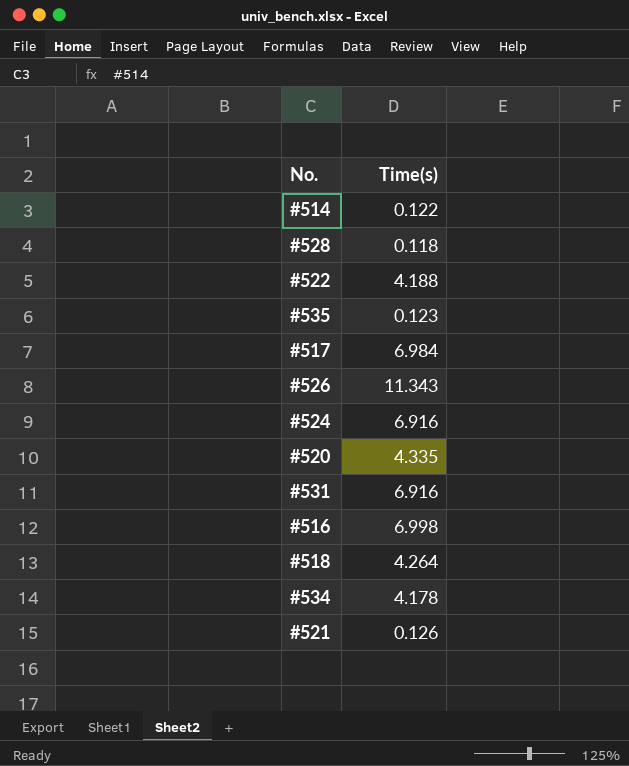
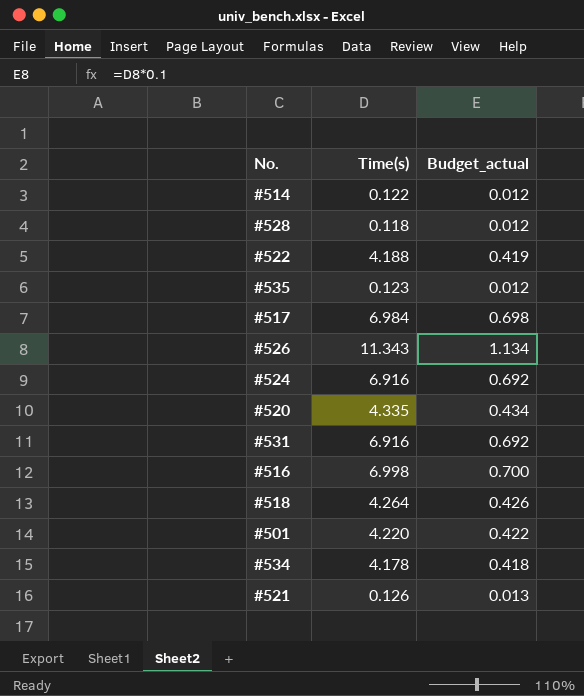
column Budget_actual | formula: none -> [Time(s)] * 0.1
row #501: none -> 4.220 | 0.422

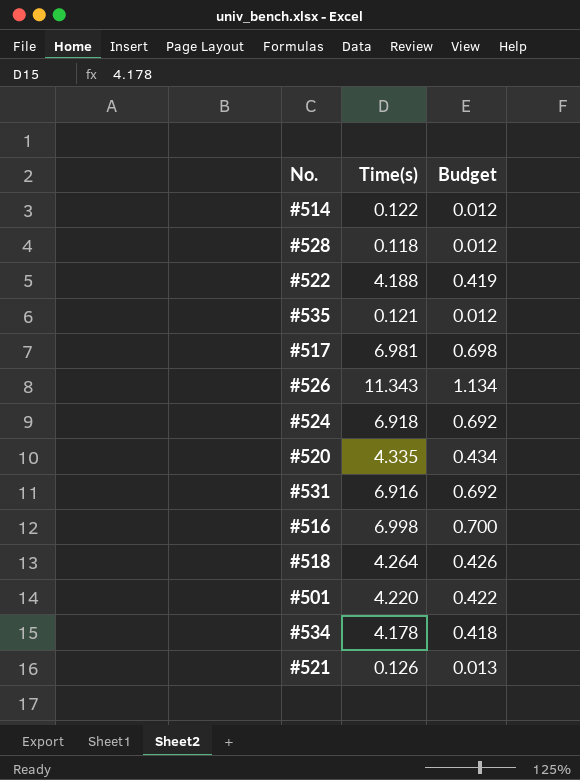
column name: Budget_actual -> Budget
#535 | Time(s): 0.123 -> 0.121
#517 | Time(s): 6.984 -> 6.981
#524 | Time(s): 6.916 -> 6.918

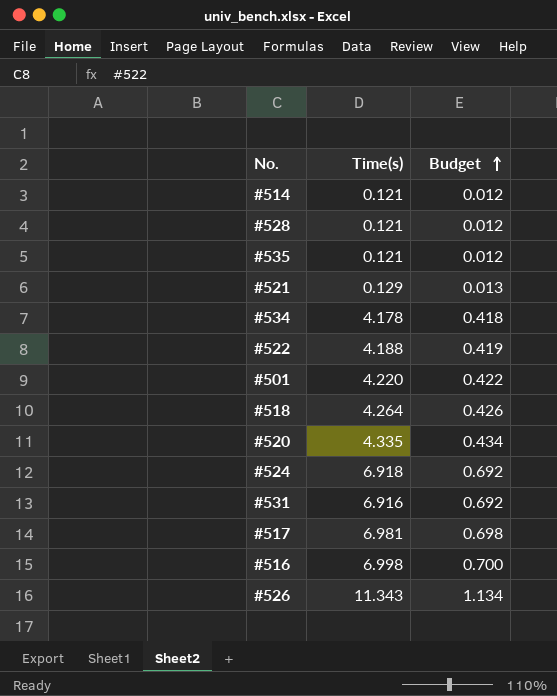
row order: none -> Budget ascending
#514 | Time(s): 0.122 -> 0.121
#528 | Time(s): 0.118 -> 0.121
#521 | Time(s): 0.126 -> 0.129

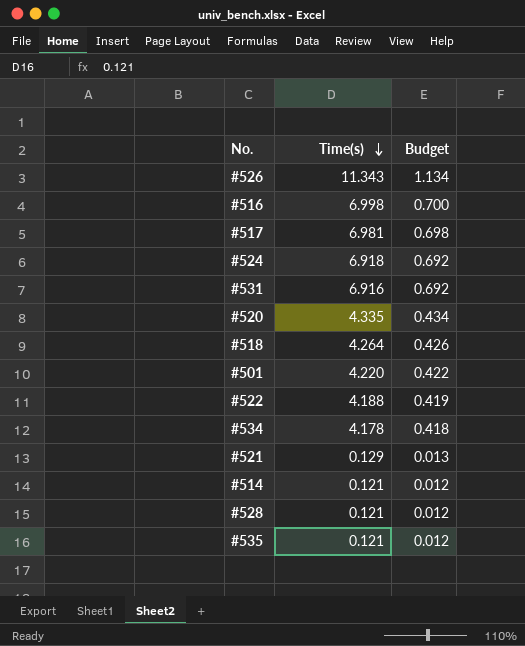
row order: Budget ascending -> Time(s) descending

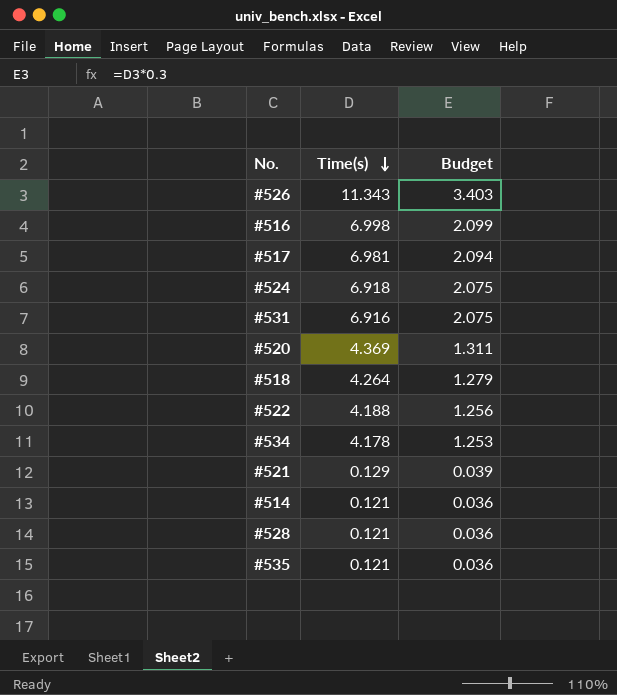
column Budget | formula: [Time(s)] * 0.1 -> [Time(s)] * 0.3
row #501: 4.220 | 0.422 -> none
#520 | Time(s): 4.335 -> 4.369

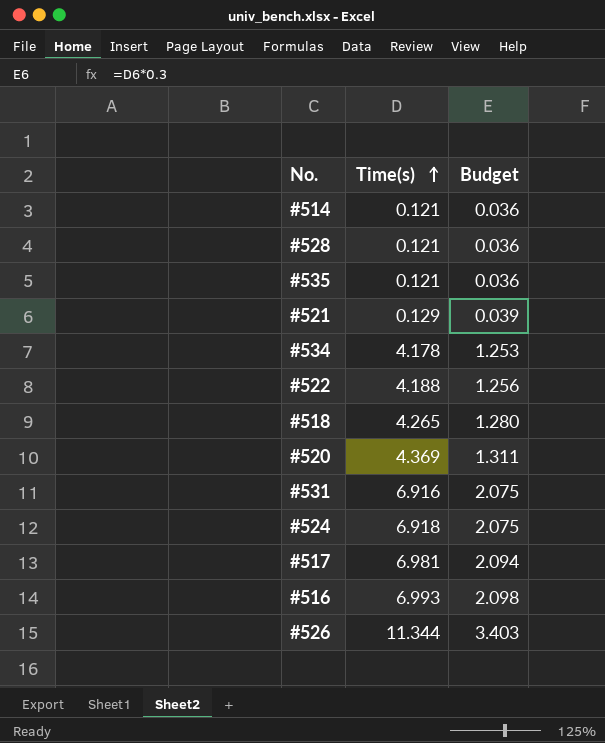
row order: Time(s) descending -> Time(s) ascending
#518 | Time(s): 4.264 -> 4.265
#518 | Budget: 1.279 -> 1.280
#516 | Time(s): 6.998 -> 6.993
#516 | Budget: 2.099 -> 2.098
#526 | Time(s): 11.343 -> 11.344

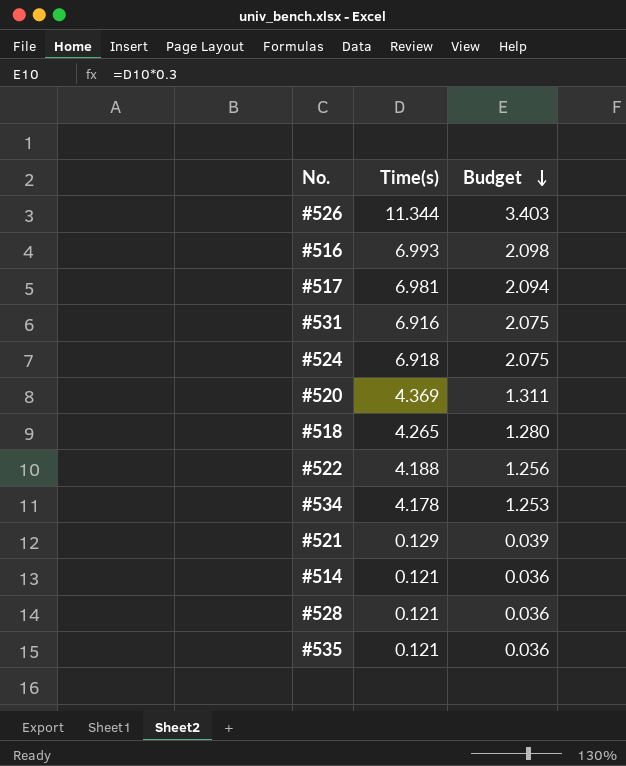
row order: Time(s) ascending -> Budget descending

